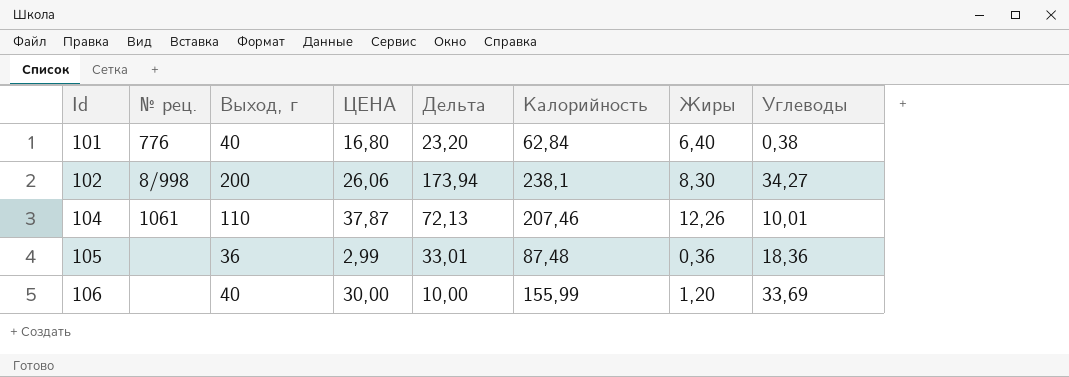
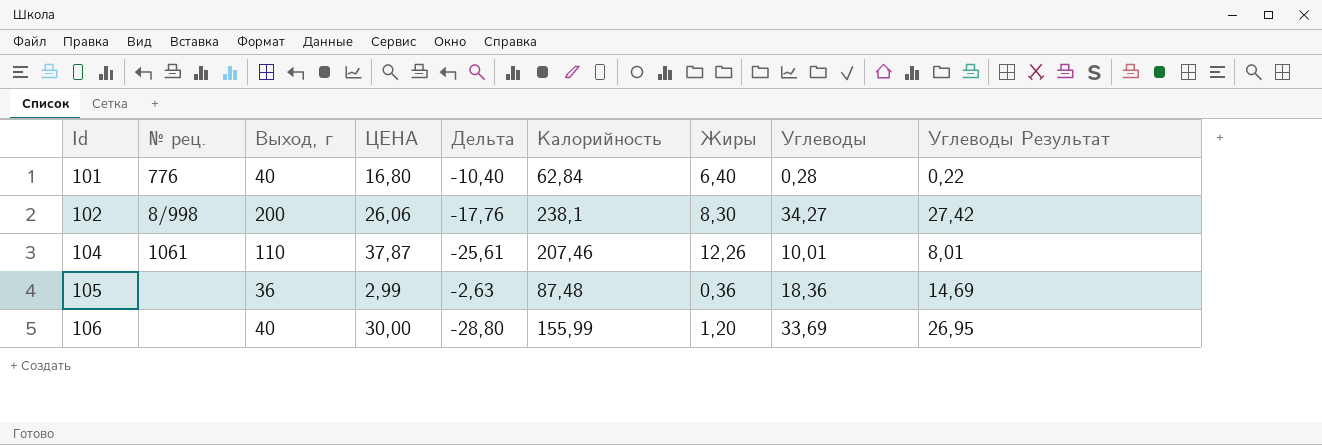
column Дельта | formula: [Выход, г] - [ЦЕНА] -> [Жиры] - [ЦЕНА]
column Углеводы Результат | formula: none -> [Углеводы] * 0,8
101 | Углеводы: 0,38 -> 0,28

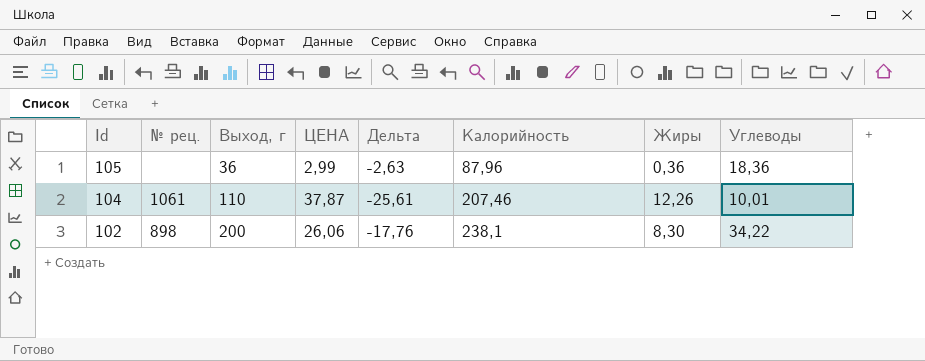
row order: Id ascending -> Id descending
column Углеводы Результат | formula: [Углеводы] * 0,8 -> none
row 101: 776 | 40 | 16,80 | -10,40 | 62,84 | 6,40 | 0,28 | 0,22 -> none
row 106: none | 40 | 30,00 | -28,80 | 155,99 | 1,20 | 33,69 | 26,95 -> none
105 | Калорийность: 87,48 -> 87,96
102 | № рец.: 8/998 -> 898
102 | Углеводы: 34,27 -> 34,22

